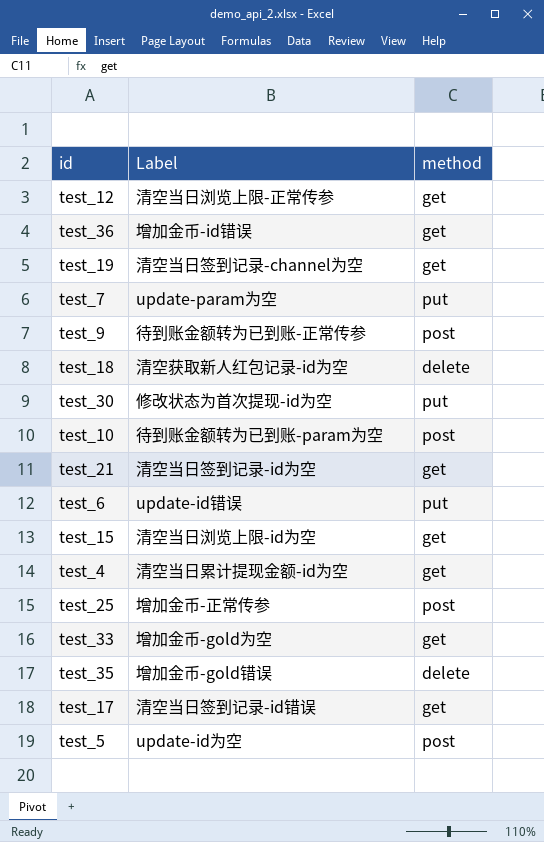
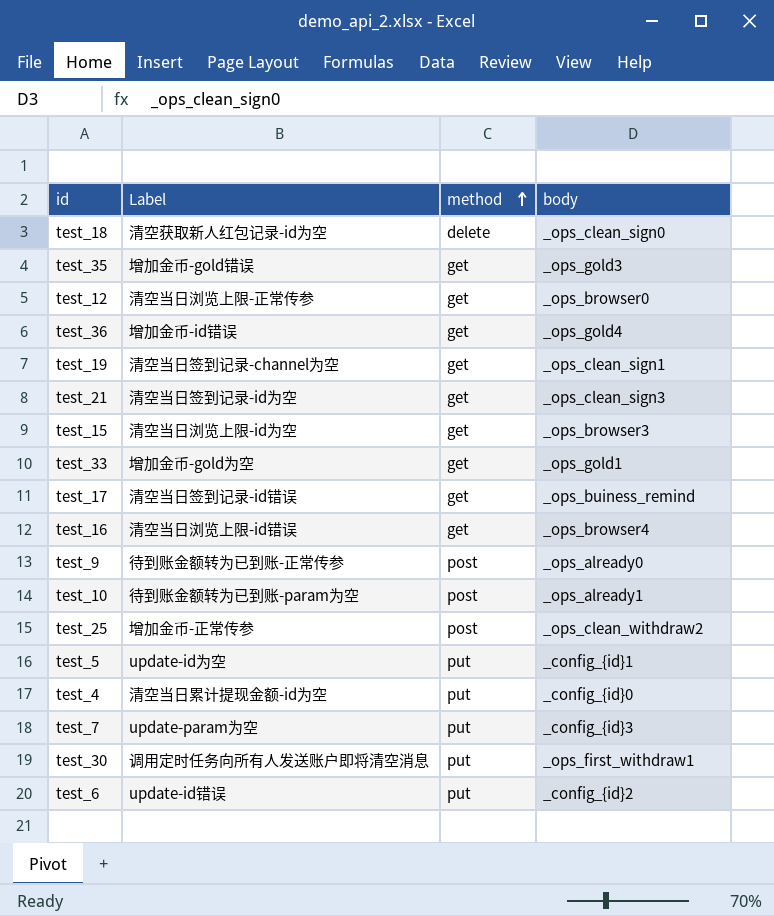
row order: none -> method ascending
column body | position: none -> 4
test_35 | method: delete -> get
row test_16: none -> 清空当日浏览上限-id错误 | get | _ops_browser4
test_5 | method: post -> put
test_4 | method: get -> put
test_30 | Label: 修改状态为首次提现-id为空 -> 调用定时任务向所有人发送账户即将清空消息

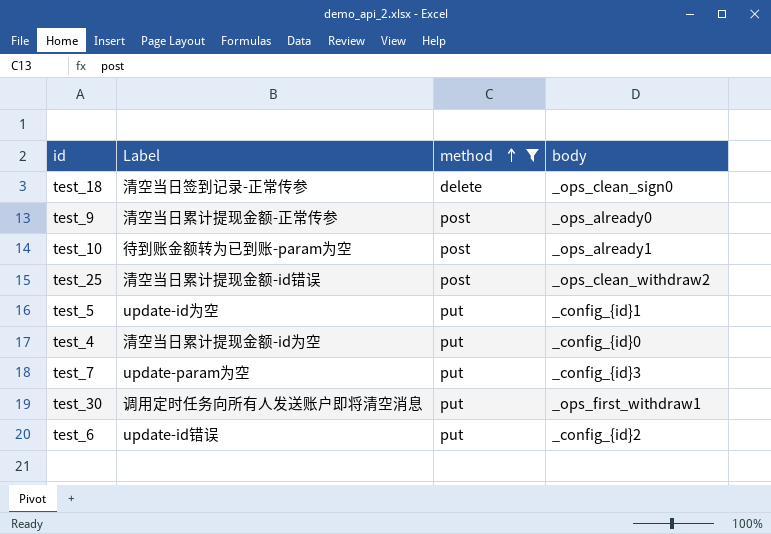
filter: none -> method != get
test_18 | Label: 清空获取新人红包记录-id为空 -> 清空当日签到记录-正常传参
test_9 | Label: 待到账金额转为已到账-正常传参 -> 清空当日累计提现金额-正常传参
test_25 | Label: 增加金币-正常传参 -> 清空当日累计提现金额-id错误

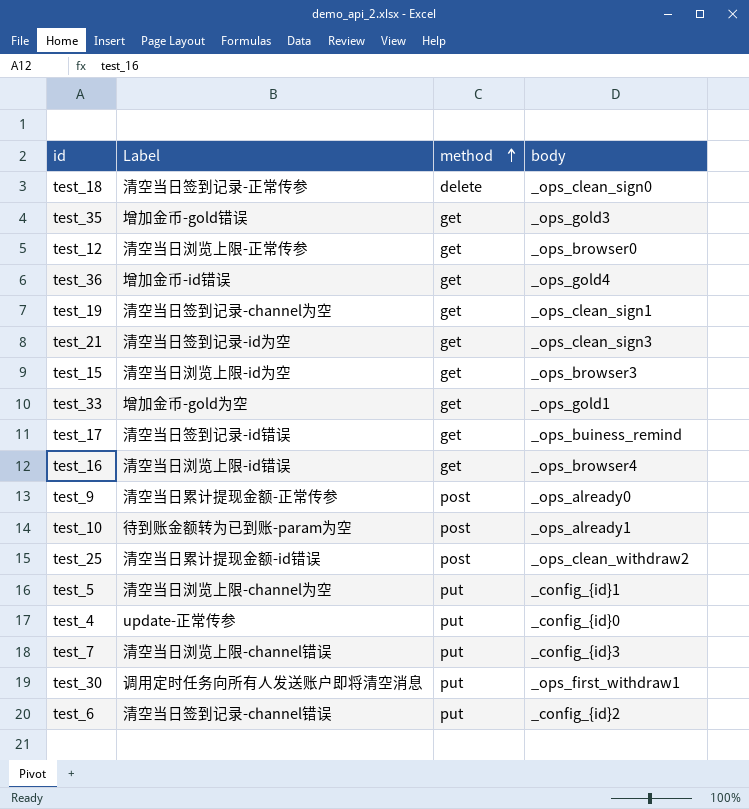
filter: method != get -> none
test_5 | Label: update-id为空 -> 清空当日浏览上限-channel为空
test_4 | Label: 清空当日累计提现金额-id为空 -> update-正常传参
test_7 | Label: update-param为空 -> 清空当日浏览上限-channel错误
test_6 | Label: update-id错误 -> 清空当日签到记录-channel错误

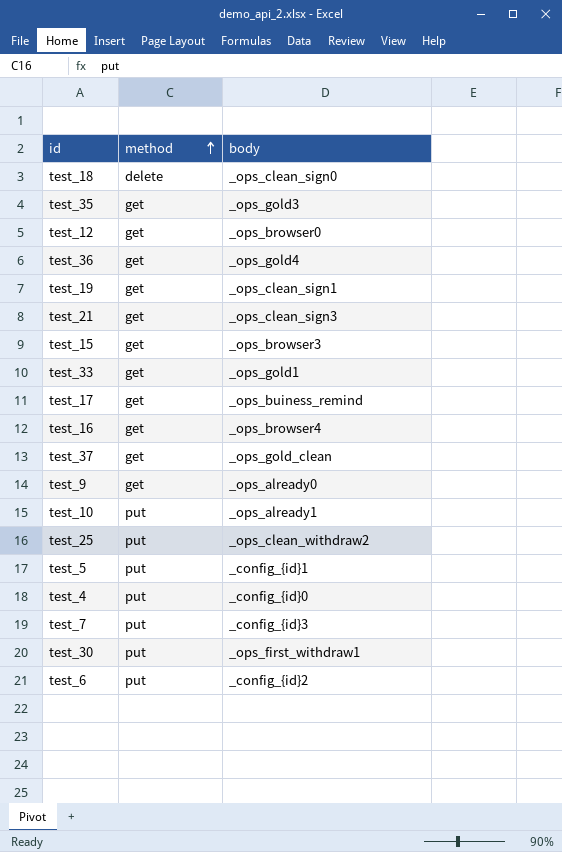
column Label | position: 2 -> none
row test_37: none -> get | _ops_gold_clean
test_9 | method: post -> get
test_10 | method: post -> put
test_25 | method: post -> put

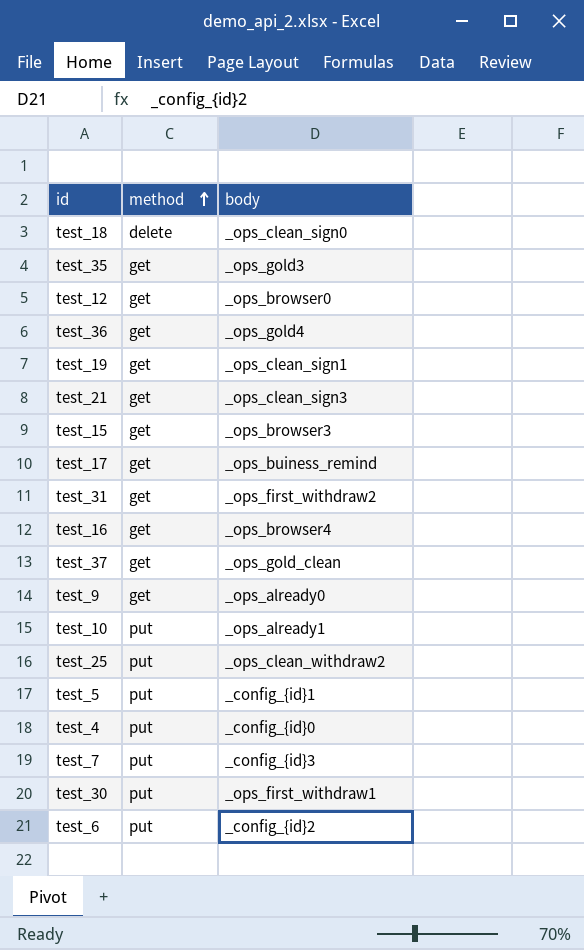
row test_33: get | _ops_gold1 -> none
row test_31: none -> get | _ops_first_withdraw2

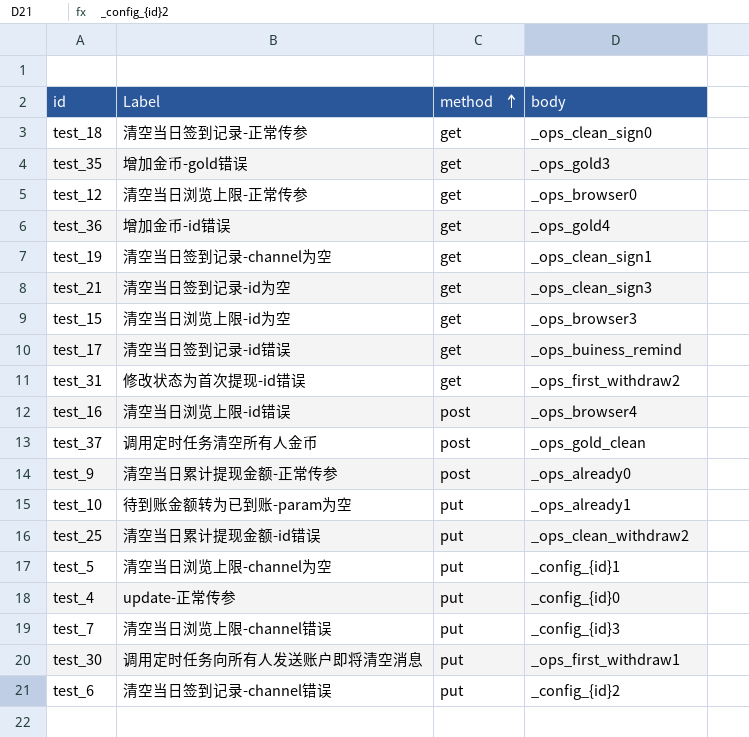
column Label | position: none -> 2
test_18 | method: delete -> get
test_16 | method: get -> post
test_37 | method: get -> post
test_9 | method: get -> post

